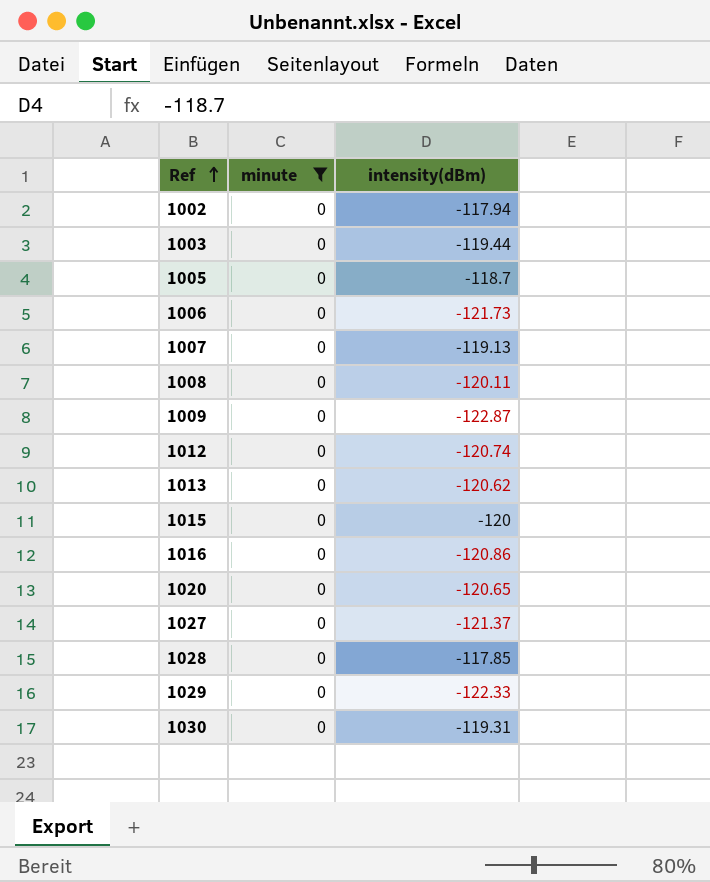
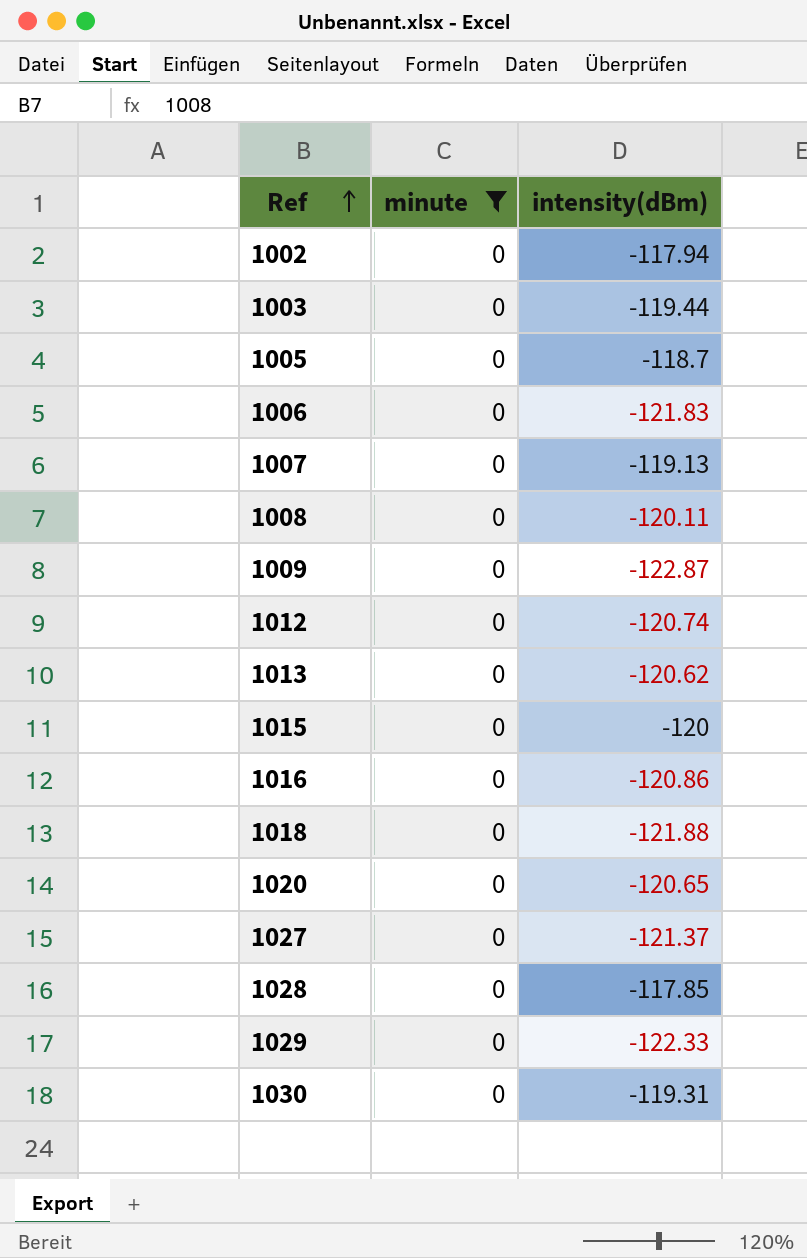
1006 | intensity(dBm): -121.73 -> -121.83
row 1018: none -> 0 | -121.88

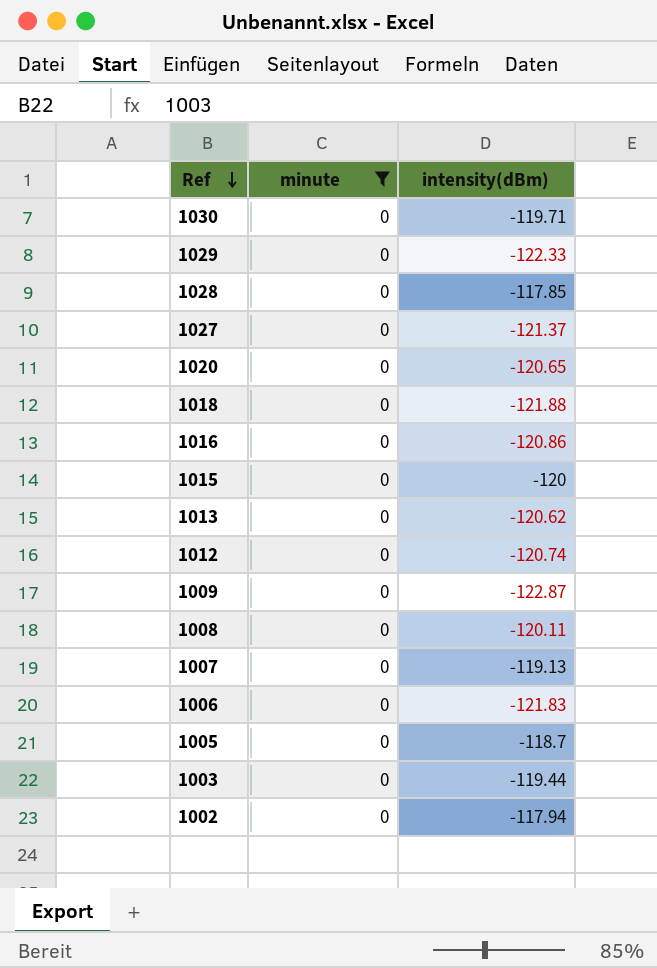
row order: Ref ascending -> Ref descending
1030 | intensity(dBm): -119.31 -> -119.71

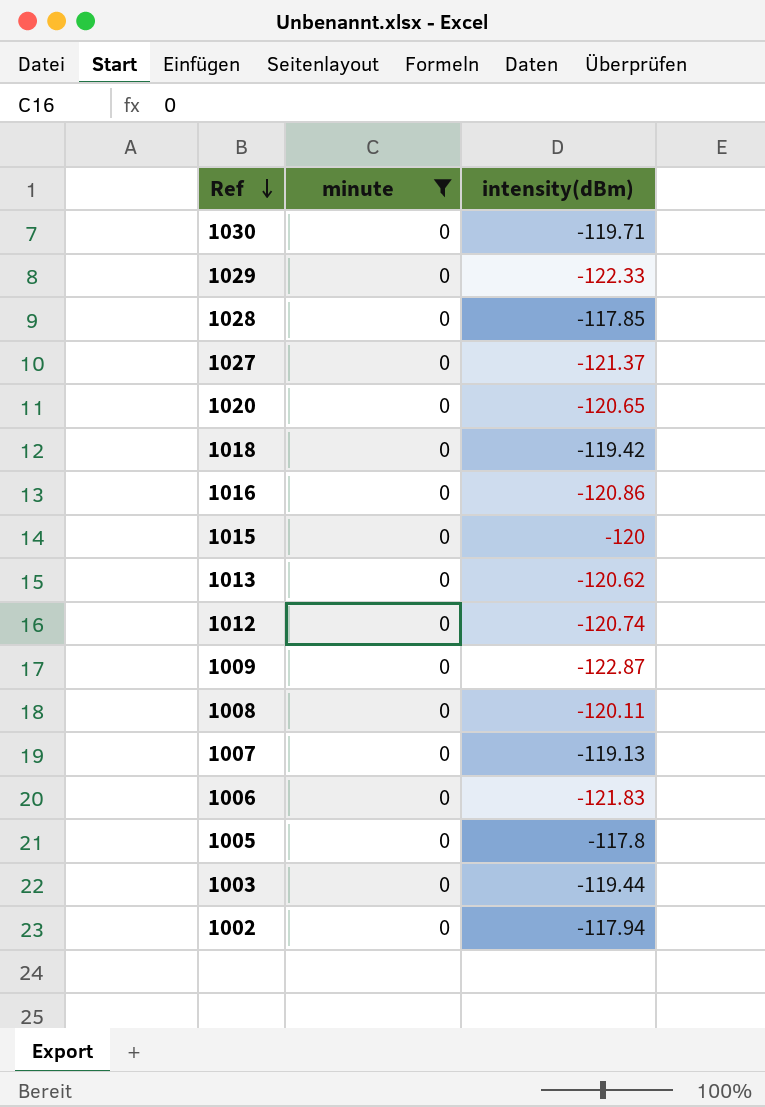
1018 | intensity(dBm): -121.88 -> -119.42
1005 | intensity(dBm): -118.7 -> -117.8

